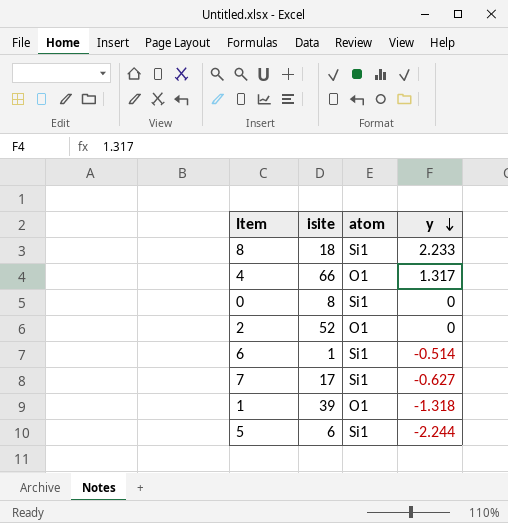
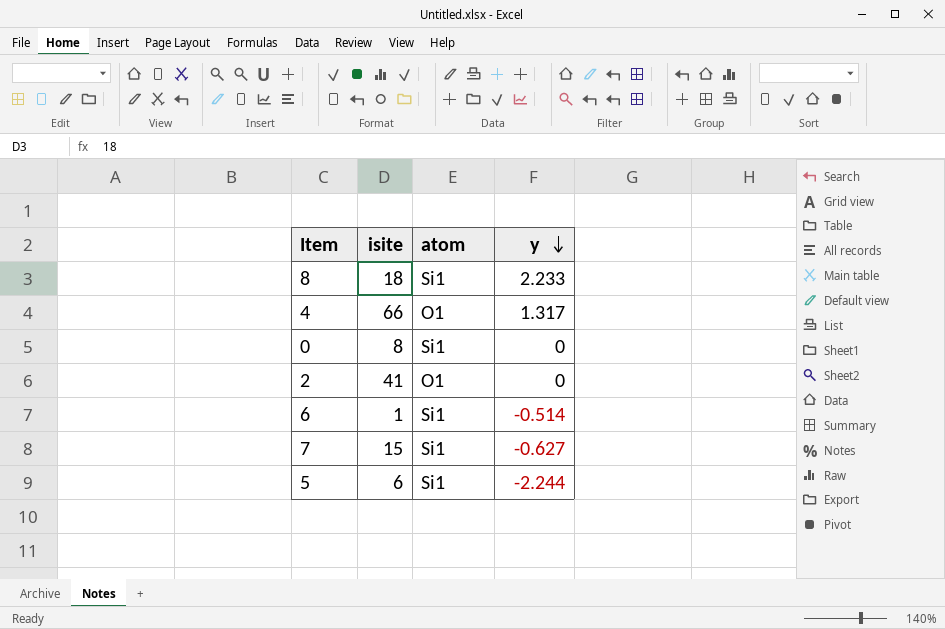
row 1: 39 | O1 | -1.318 -> none
2 | isite: 52 -> 41
7 | isite: 17 -> 15

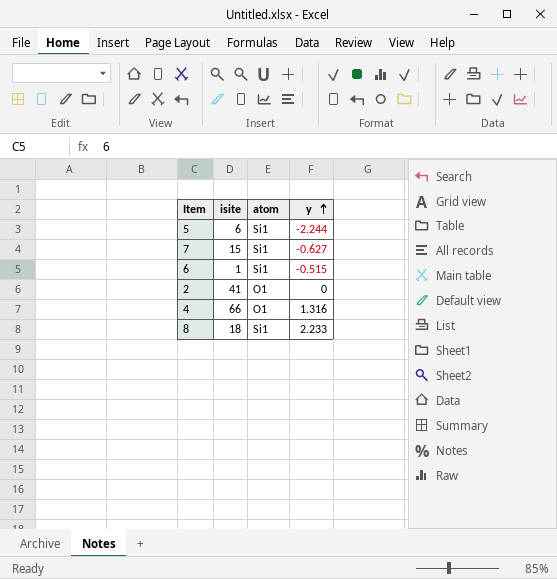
row order: y descending -> y ascending
row 0: 8 | Si1 | 0 -> none
6 | y: -0.514 -> -0.515
4 | y: 1.317 -> 1.316

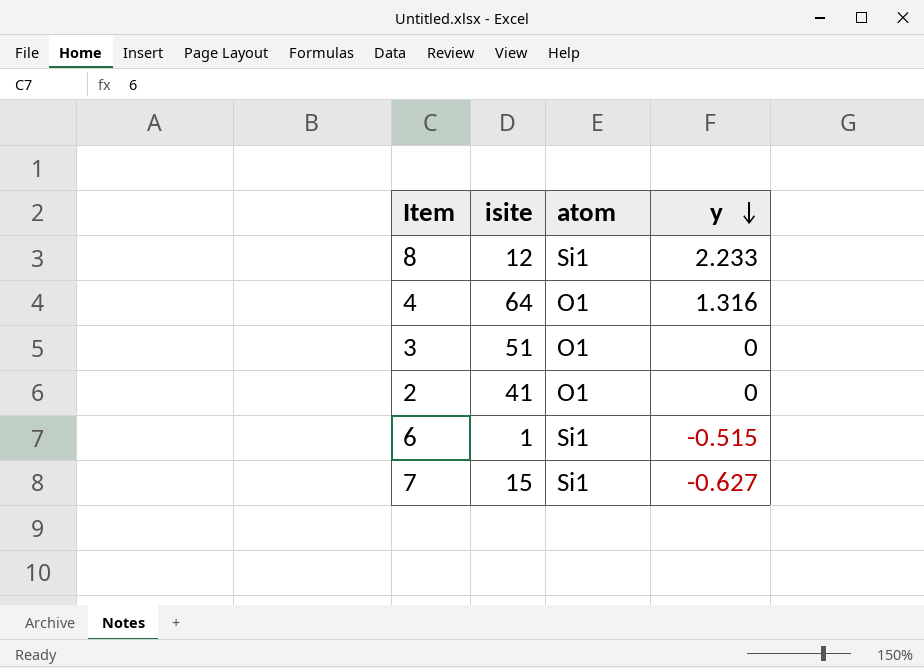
row order: y ascending -> y descending
row 5: 6 | Si1 | -2.244 -> none
8 | isite: 18 -> 12
4 | isite: 66 -> 64
row 3: none -> 51 | O1 | 0

